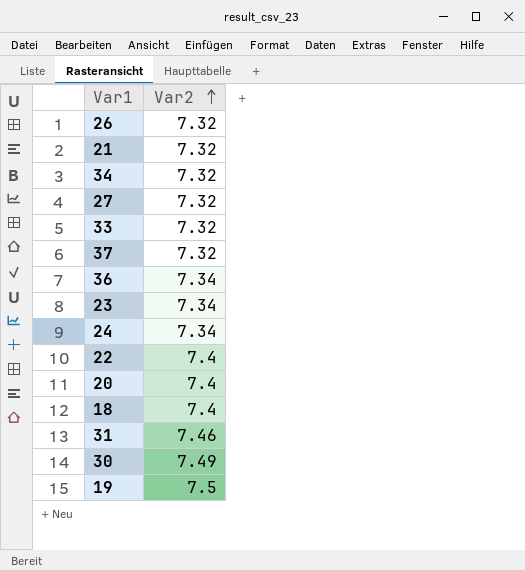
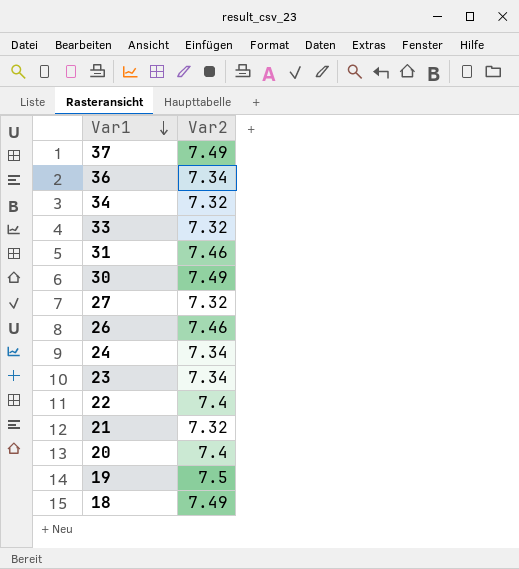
row order: Var2 ascending -> Var1 descending
37 | Var2: 7.32 -> 7.49
26 | Var2: 7.32 -> 7.46
18 | Var2: 7.4 -> 7.49

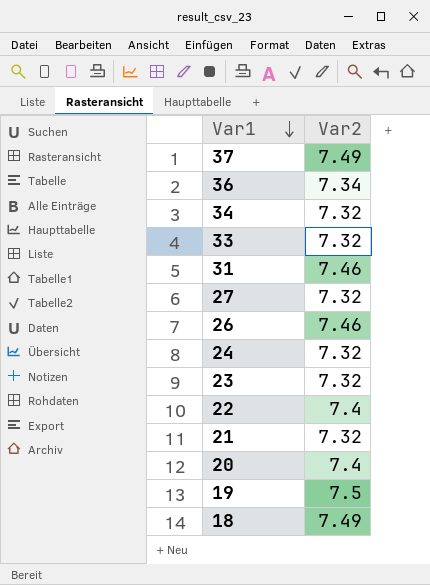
row 30: 7.49 -> none
24 | Var2: 7.34 -> 7.32
23 | Var2: 7.34 -> 7.32

